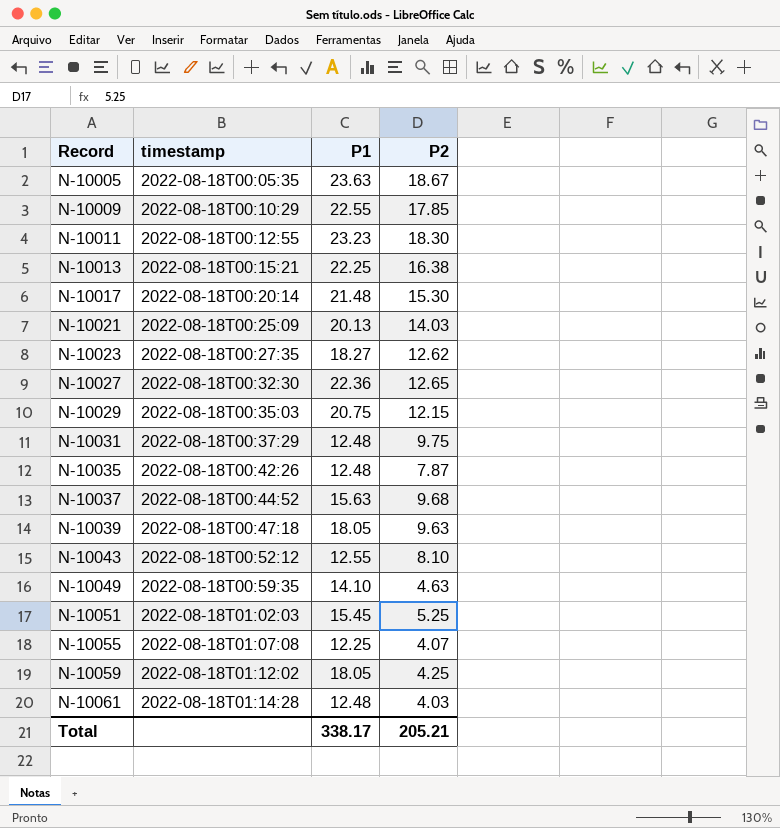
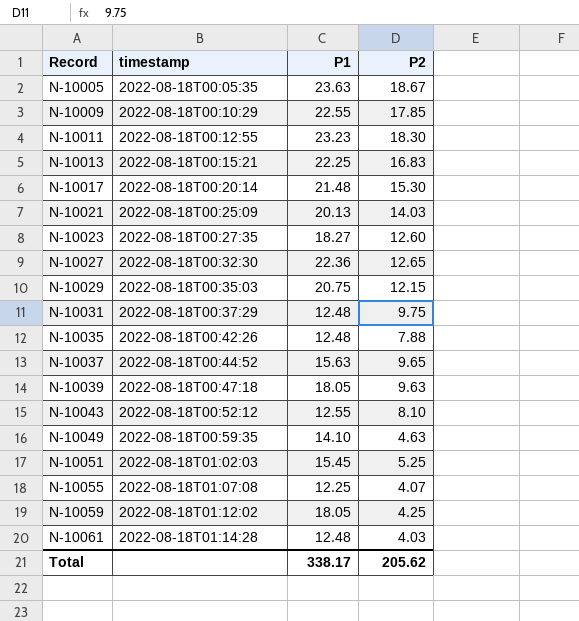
N-10013 | P2: 16.38 -> 16.83
N-10023 | P2: 12.62 -> 12.60
N-10035 | P2: 7.87 -> 7.88
N-10037 | P2: 9.68 -> 9.65
Total | P2: 205.21 -> 205.62

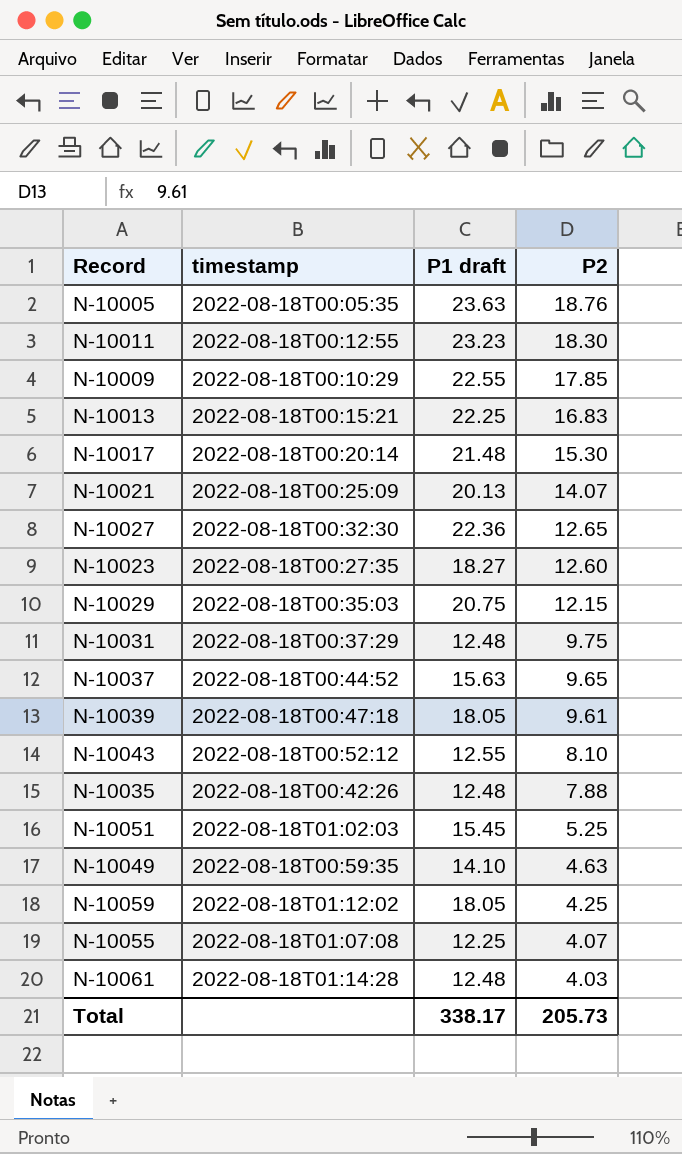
row order: Record ascending -> P2 descending
column name: P1 -> P1 draft
N-10005 | P2: 18.67 -> 18.76
N-10021 | P2: 14.03 -> 14.07
N-10039 | P2: 9.63 -> 9.61
Total | P2: 205.62 -> 205.73

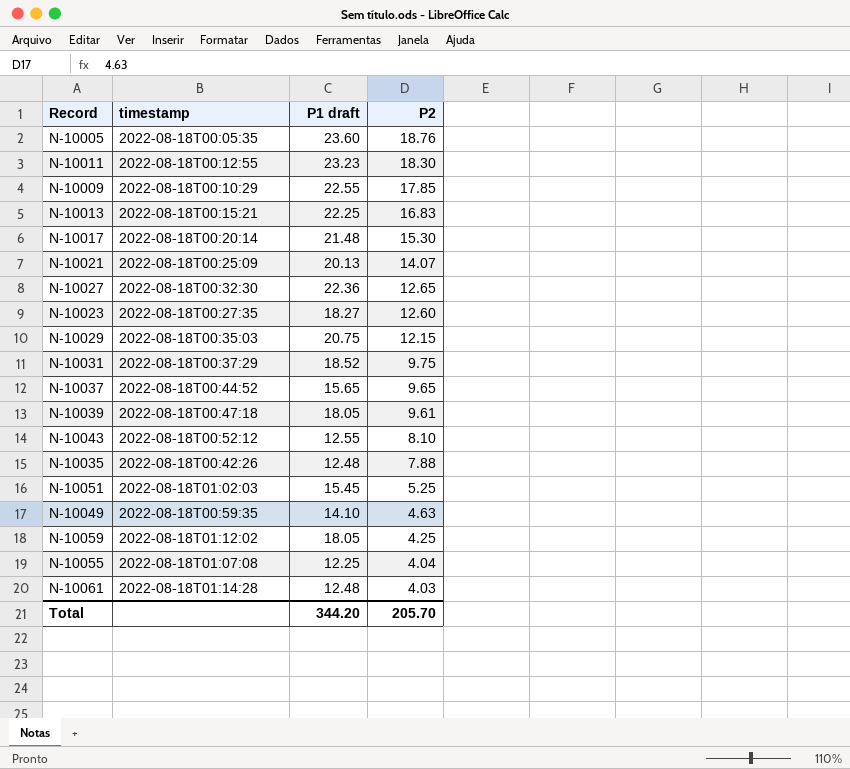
N-10005 | P1 draft: 23.63 -> 23.60
N-10031 | P1 draft: 12.48 -> 18.52
N-10037 | P1 draft: 15.63 -> 15.65
N-10055 | P2: 4.07 -> 4.04
Total | P1 draft: 338.17 -> 344.20
Total | P2: 205.73 -> 205.70

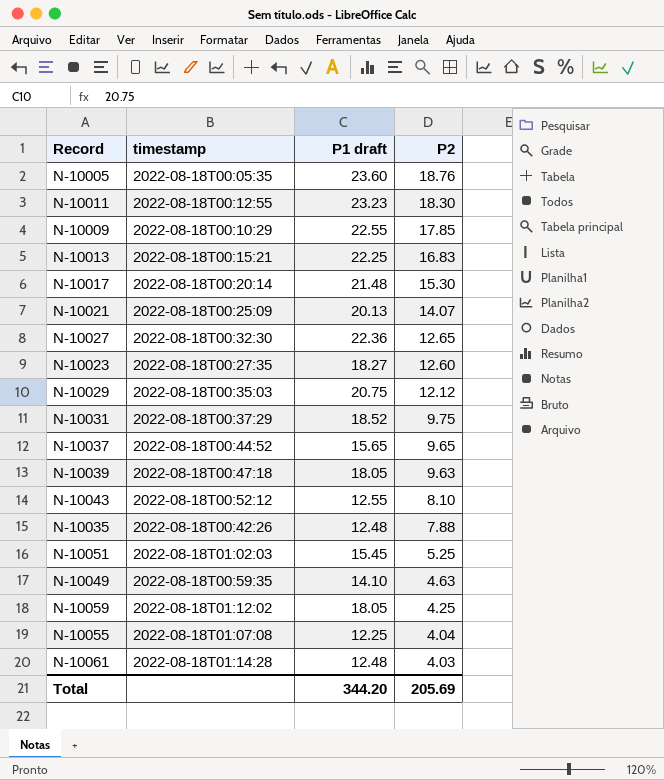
N-10029 | P2: 12.15 -> 12.12
N-10039 | P2: 9.61 -> 9.63
Total | P2: 205.70 -> 205.69

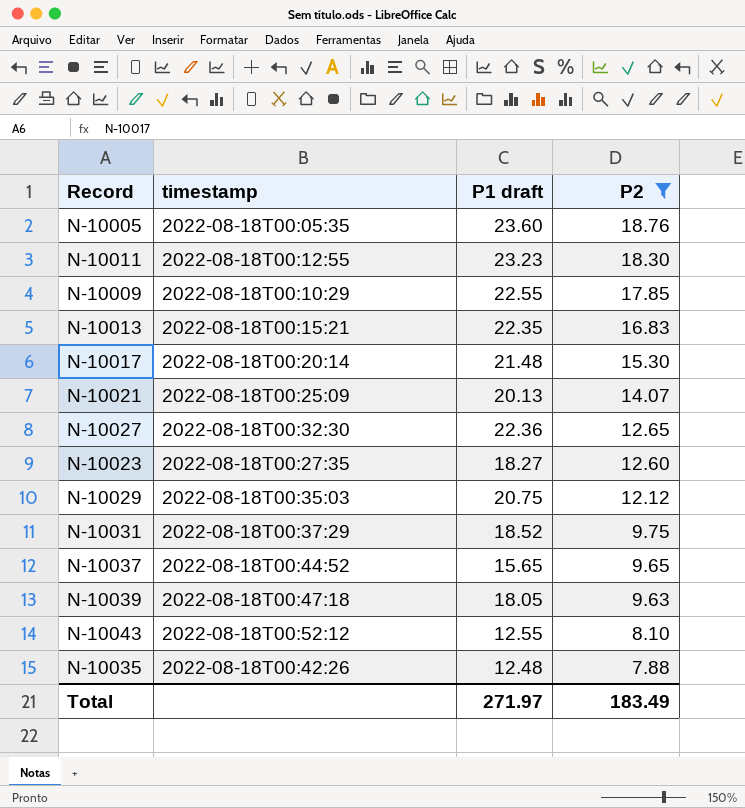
filter: none -> P2 >= 7.88
N-10013 | P1 draft: 22.25 -> 22.35
Total | P1 draft: 344.20 -> 271.97
Total | P2: 205.69 -> 183.49

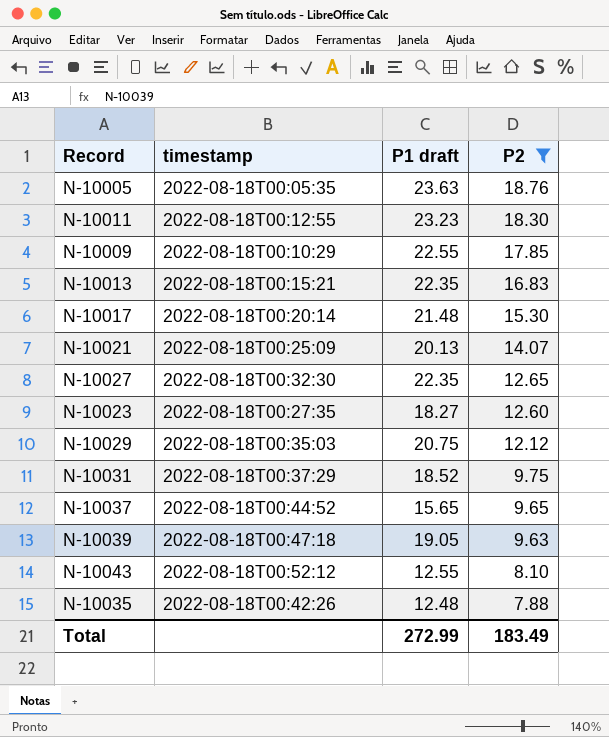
N-10005 | P1 draft: 23.60 -> 23.63
N-10027 | P1 draft: 22.36 -> 22.35
N-10039 | P1 draft: 18.05 -> 19.05
Total | P1 draft: 271.97 -> 272.99

